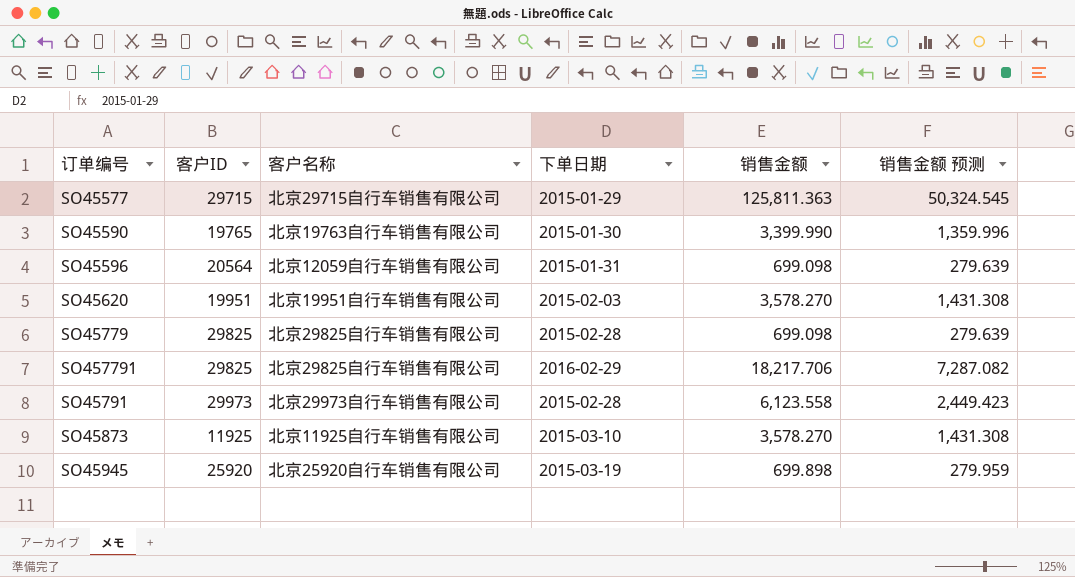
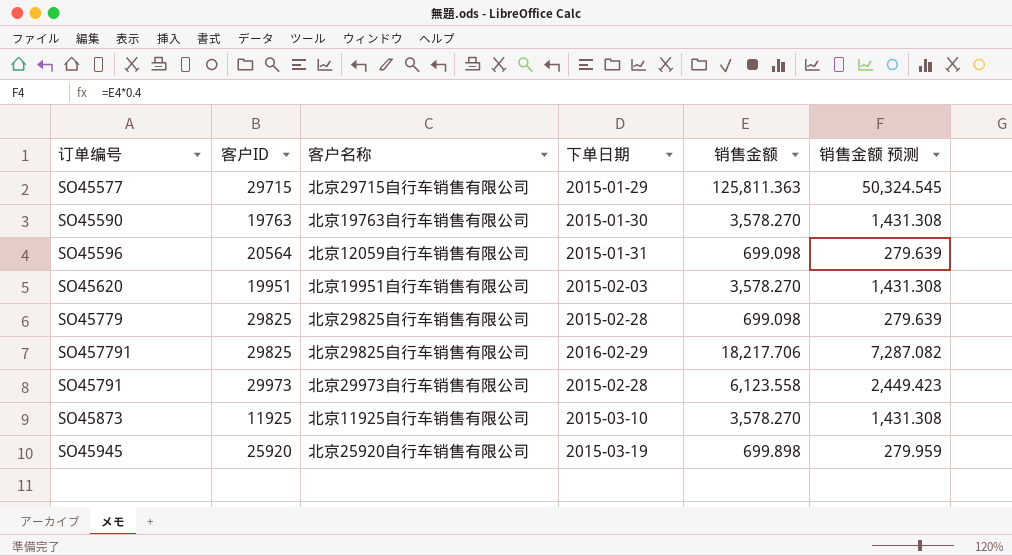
SO45590 | 客户ID: 19765 -> 19763
SO45590 | 销售金额: 3,399.990 -> 3,578.270
SO45590 | 销售金额 预测: 1,359.996 -> 1,431.308

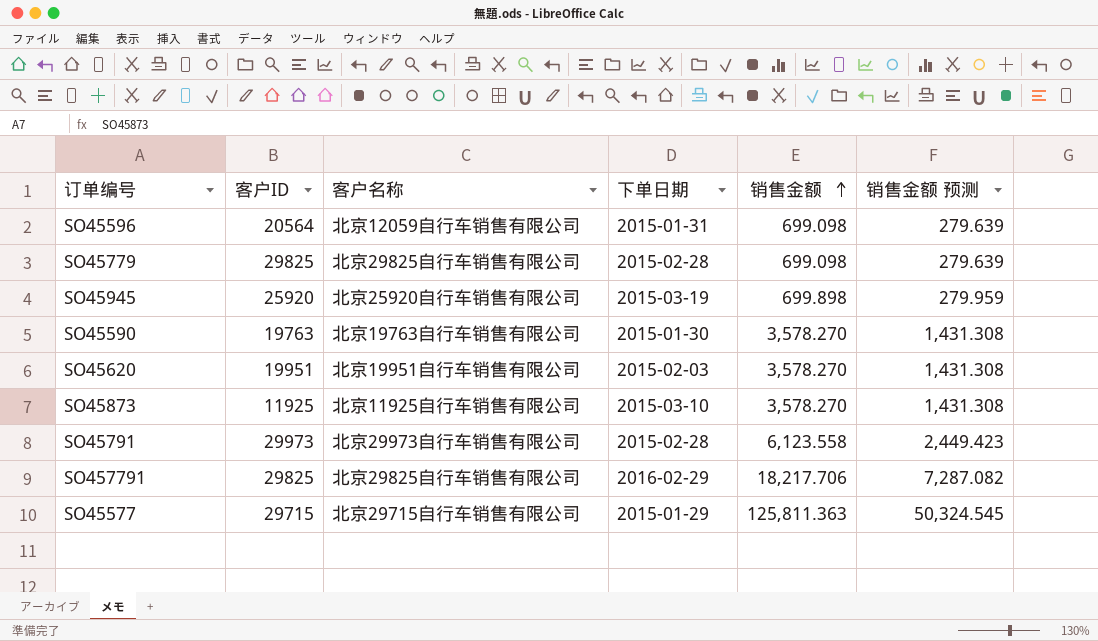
row order: none -> 销售金额 ascending

